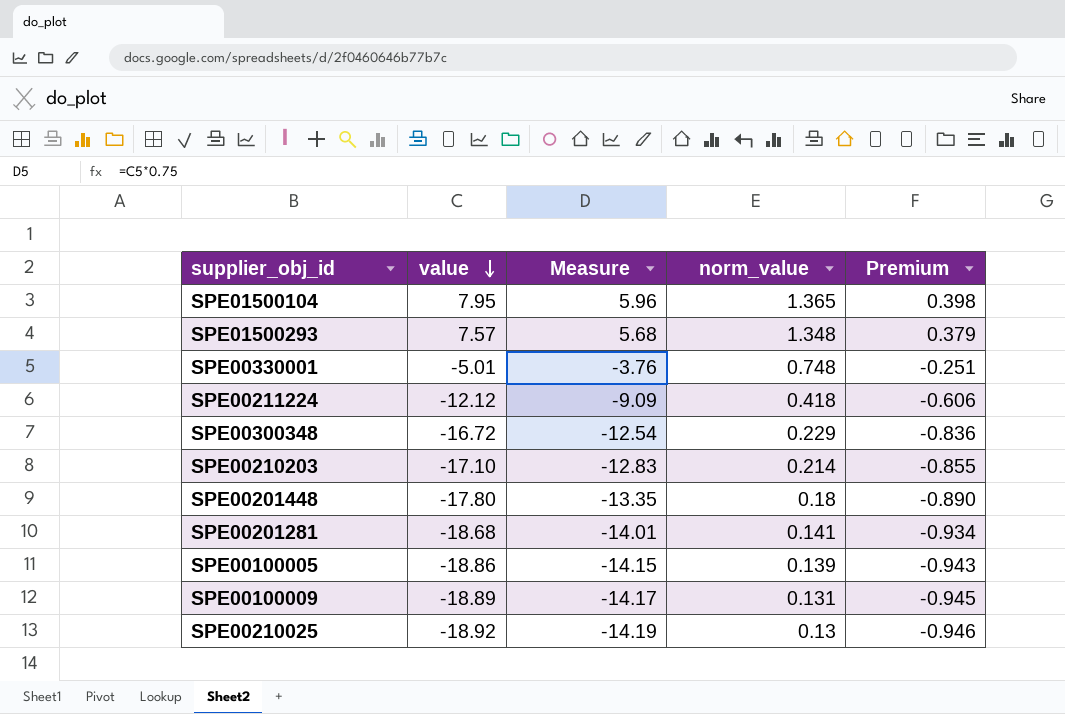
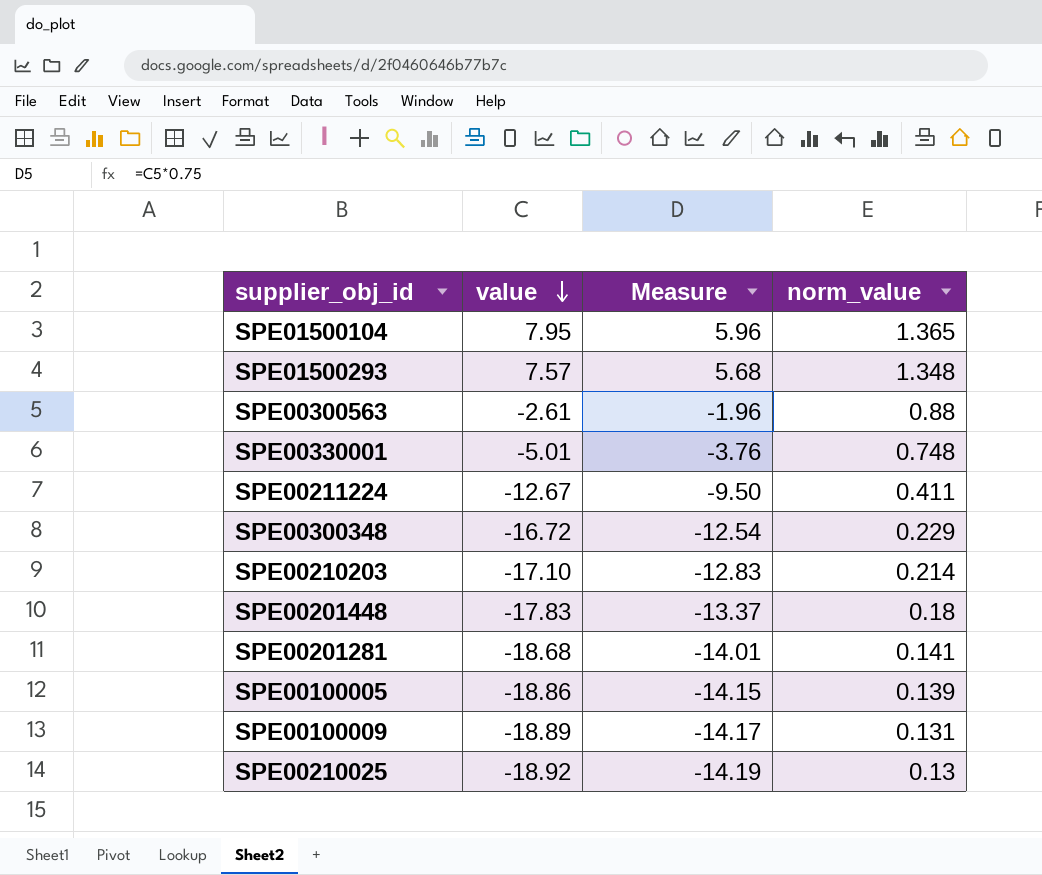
column Premium | formula: [value] * 0.05 -> none
row SPE00300563: none -> -2.61 | -1.96 | 0.88
SPE00211224 | value: -12.12 -> -12.67
SPE00211224 | Measure: -9.09 -> -9.50
SPE00211224 | norm_value: 0.418 -> 0.411
SPE00201448 | value: -17.80 -> -17.83
SPE00201448 | Measure: -13.35 -> -13.37

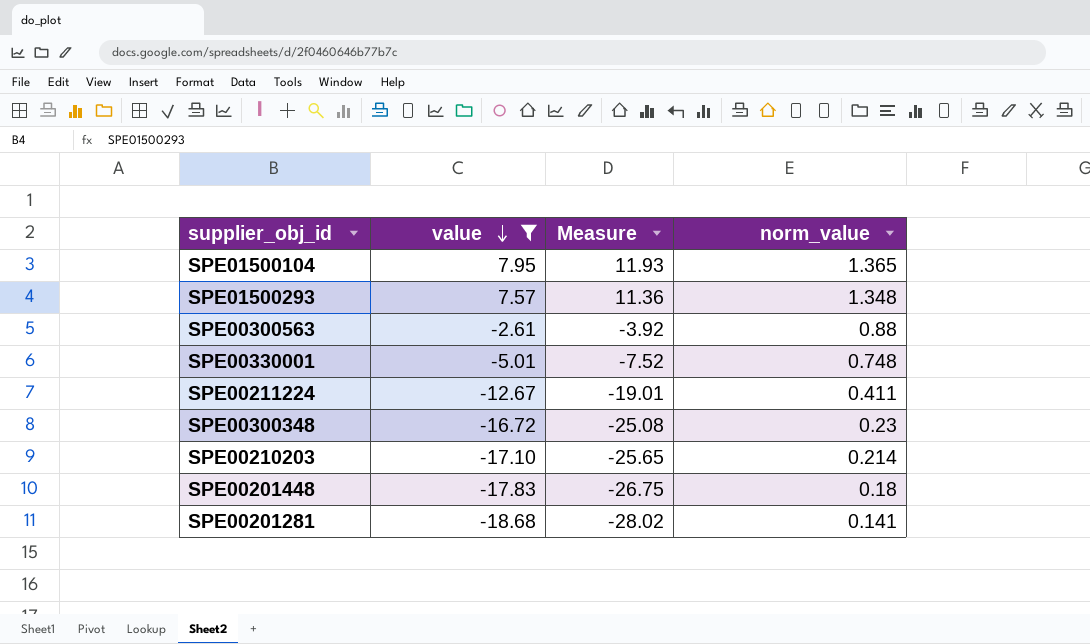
filter: none -> value >= -18.68
column Measure | formula: [value] * 0.75 -> [value] * 1.5
SPE00300348 | norm_value: 0.229 -> 0.23

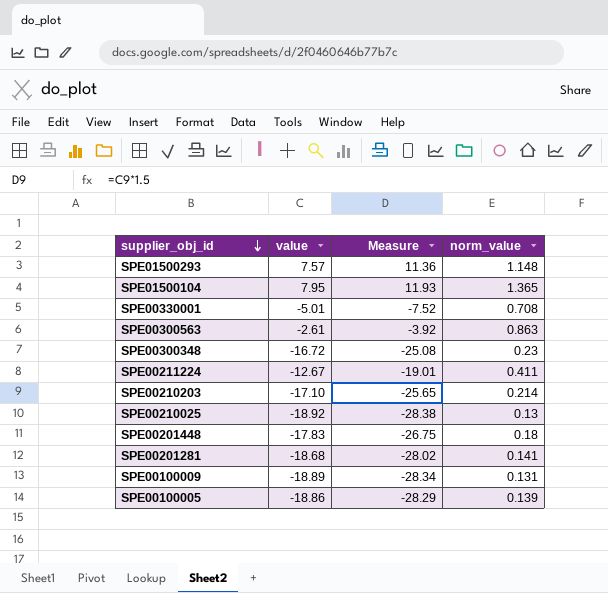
filter: value >= -18.68 -> none
row order: value descending -> supplier_obj_id descending
SPE01500293 | norm_value: 1.348 -> 1.148
SPE00330001 | norm_value: 0.748 -> 0.708
SPE00300563 | norm_value: 0.88 -> 0.863

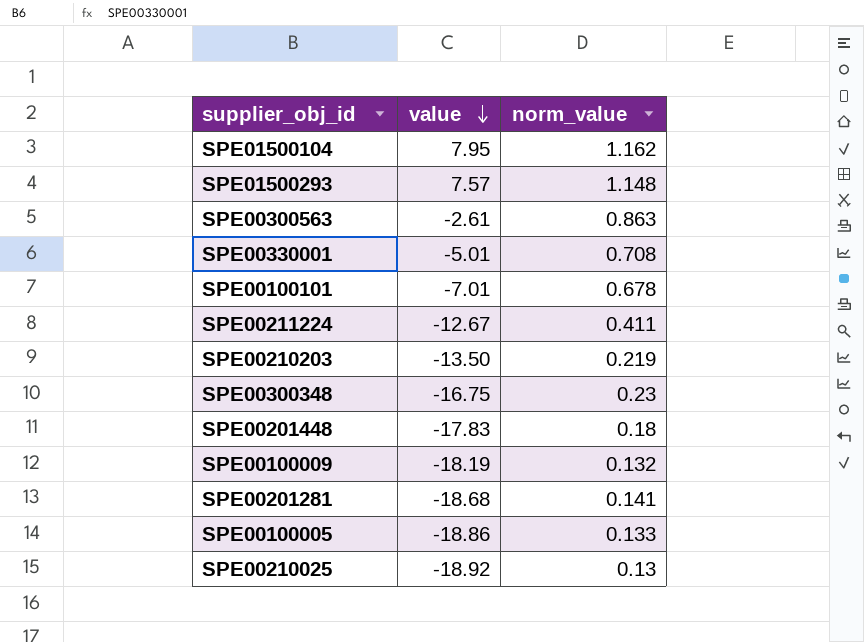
row order: supplier_obj_id descending -> value descending
column Measure | formula: [value] * 1.5 -> none
SPE01500104 | norm_value: 1.365 -> 1.162
row SPE00100101: none -> -7.01 | 0.678
SPE00210203 | value: -17.10 -> -13.50
SPE00210203 | norm_value: 0.214 -> 0.219
SPE00300348 | value: -16.72 -> -16.75
SPE00100009 | value: -18.89 -> -18.19
SPE00100009 | norm_value: 0.131 -> 0.132
SPE00100005 | norm_value: 0.139 -> 0.133

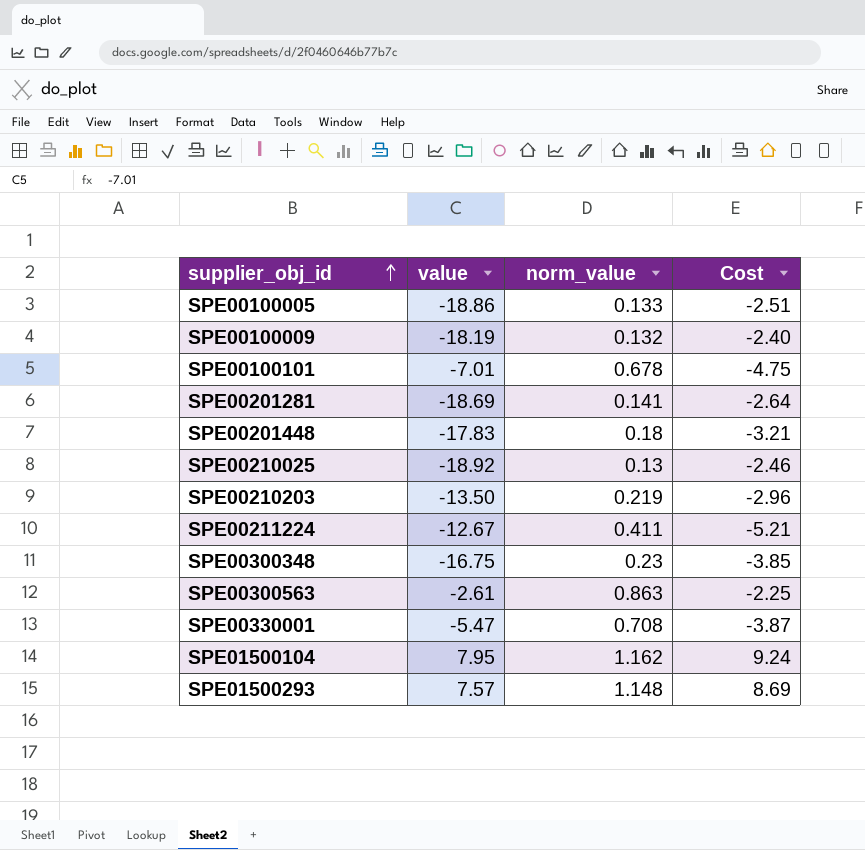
row order: value descending -> supplier_obj_id ascending
column Cost | formula: none -> [value] * [norm_value]
SPE00201281 | value: -18.68 -> -18.69
SPE00330001 | value: -5.01 -> -5.47

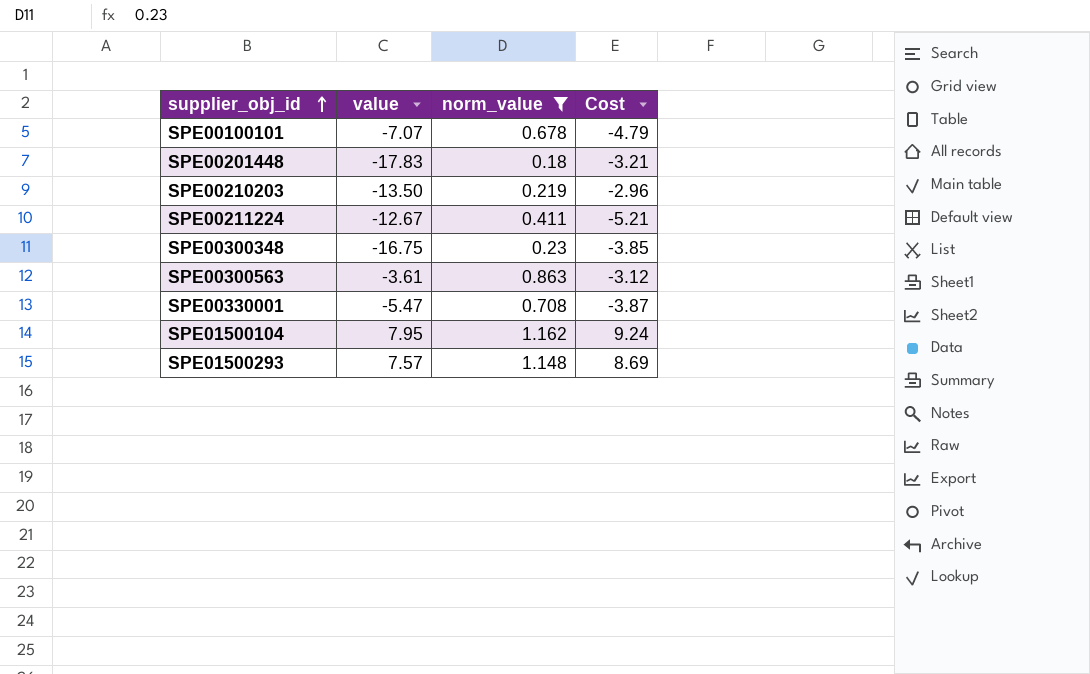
filter: none -> norm_value >= 0.18
SPE00100101 | value: -7.01 -> -7.07
SPE00100101 | Cost: -4.75 -> -4.79
SPE00300563 | value: -2.61 -> -3.61
SPE00300563 | Cost: -2.25 -> -3.12

